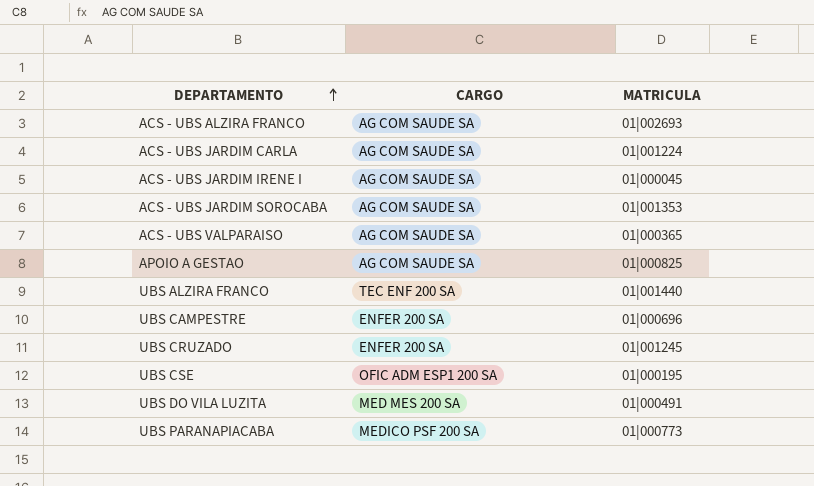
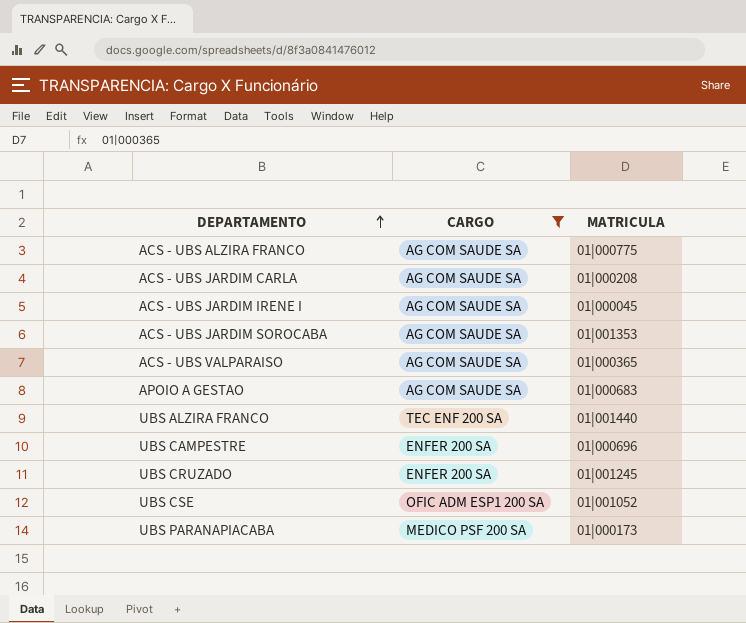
filter: none -> CARGO != MED MES 200 SA
ACS - UBS ALZIRA FRANCO | MATRICULA: 01|002693 -> 01|000775
ACS - UBS JARDIM CARLA | MATRICULA: 01|001224 -> 01|000208
APOIO A GESTAO | MATRICULA: 01|000825 -> 01|000683
UBS CSE | MATRICULA: 01|000195 -> 01|001052
UBS PARANAPIACABA | MATRICULA: 01|000773 -> 01|000173

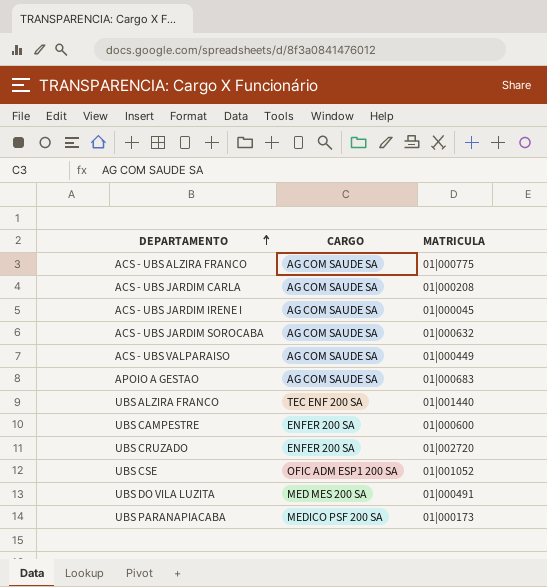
filter: CARGO != MED MES 200 SA -> none
ACS - UBS JARDIM SOROCABA | MATRICULA: 01|001353 -> 01|000632
ACS - UBS VALPARAISO | MATRICULA: 01|000365 -> 01|000449
UBS CAMPESTRE | MATRICULA: 01|000696 -> 01|000600
UBS CRUZADO | MATRICULA: 01|001245 -> 01|002720

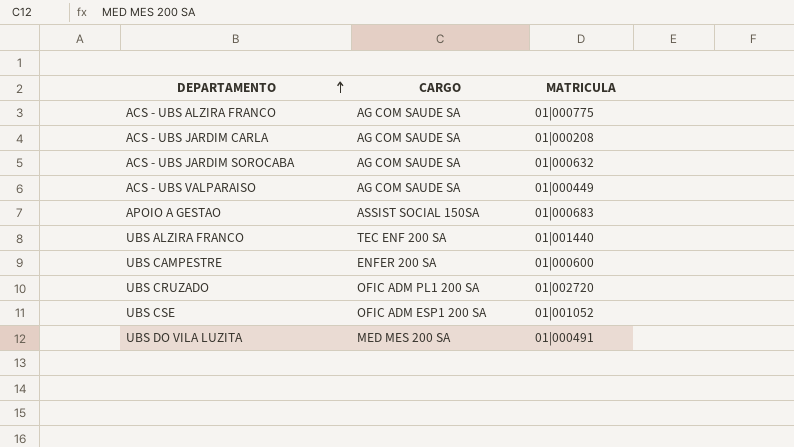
row ACS - UBS JARDIM IRENE I: AG COM SAUDE SA | 01|000045 -> none
row UBS PARANAPIACABA: MEDICO PSF 200 SA | 01|000173 -> none
APOIO A GESTAO | CARGO: AG COM SAUDE SA -> ASSIST SOCIAL 150SA
UBS CRUZADO | CARGO: ENFER 200 SA -> OFIC ADM PL1 200 SA

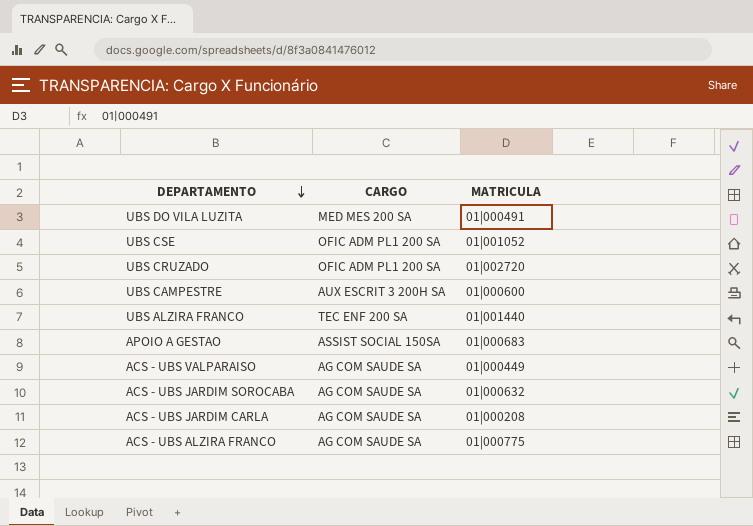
row order: DEPARTAMENTO ascending -> DEPARTAMENTO descending
UBS CSE | CARGO: OFIC ADM ESP1 200 SA -> OFIC ADM PL1 200 SA
UBS CAMPESTRE | CARGO: ENFER 200 SA -> AUX ESCRIT 3 200H SA

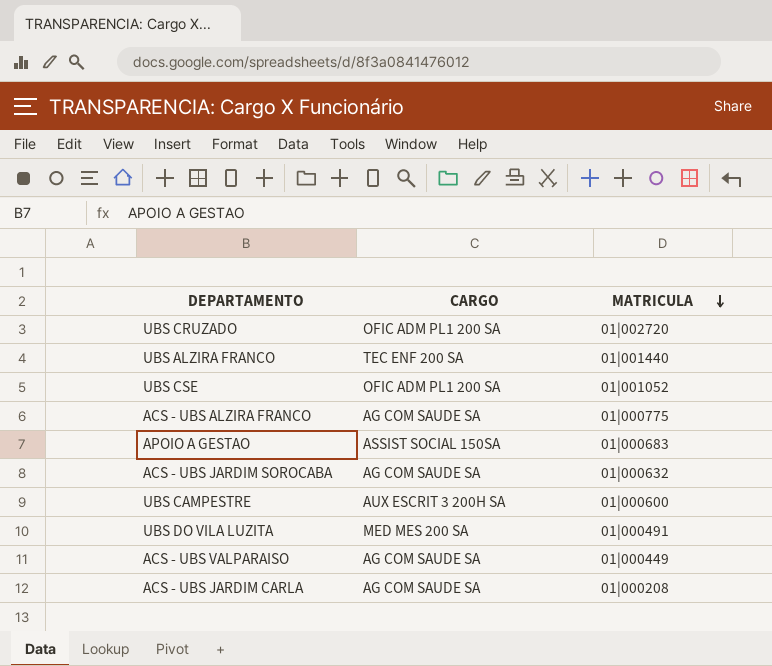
row order: DEPARTAMENTO descending -> MATRICULA descending

